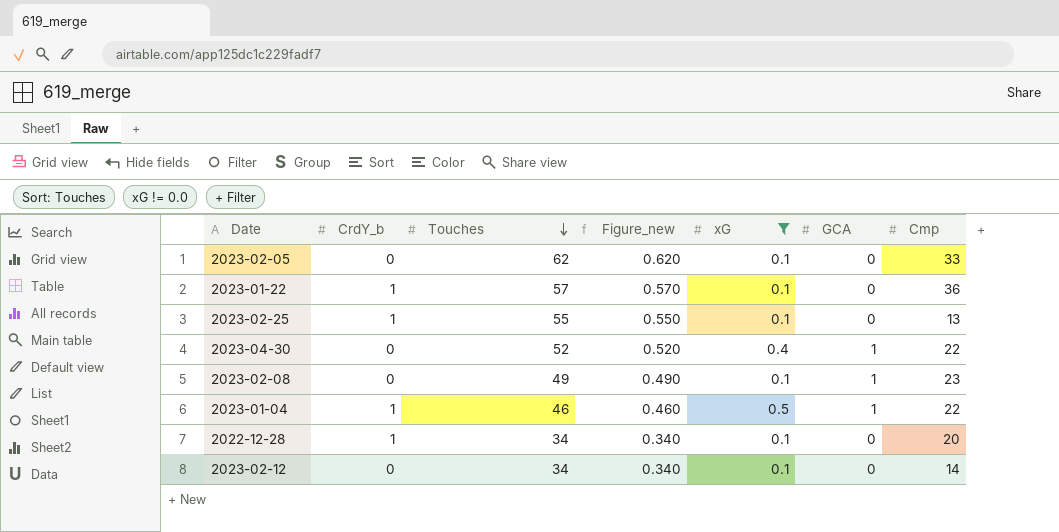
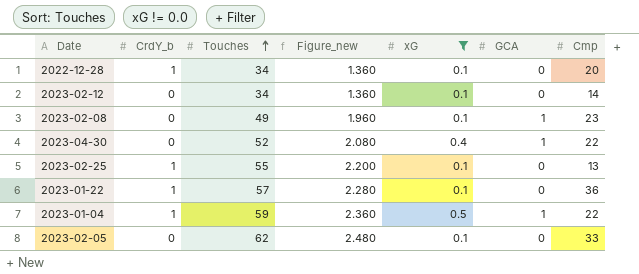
row order: Touches descending -> Touches ascending
column Figure_new | formula: [Touches] * 0.01 -> [Touches] * 0.04
2023-01-04 | Touches: 46 -> 59

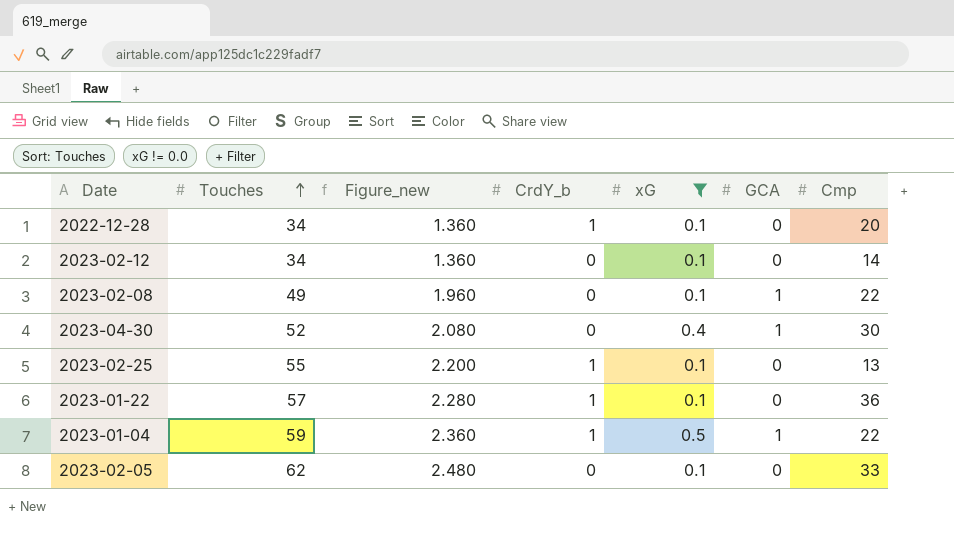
column CrdY_b | position: 2 -> 4
2023-02-08 | Cmp: 23 -> 22
2023-04-30 | Cmp: 22 -> 30

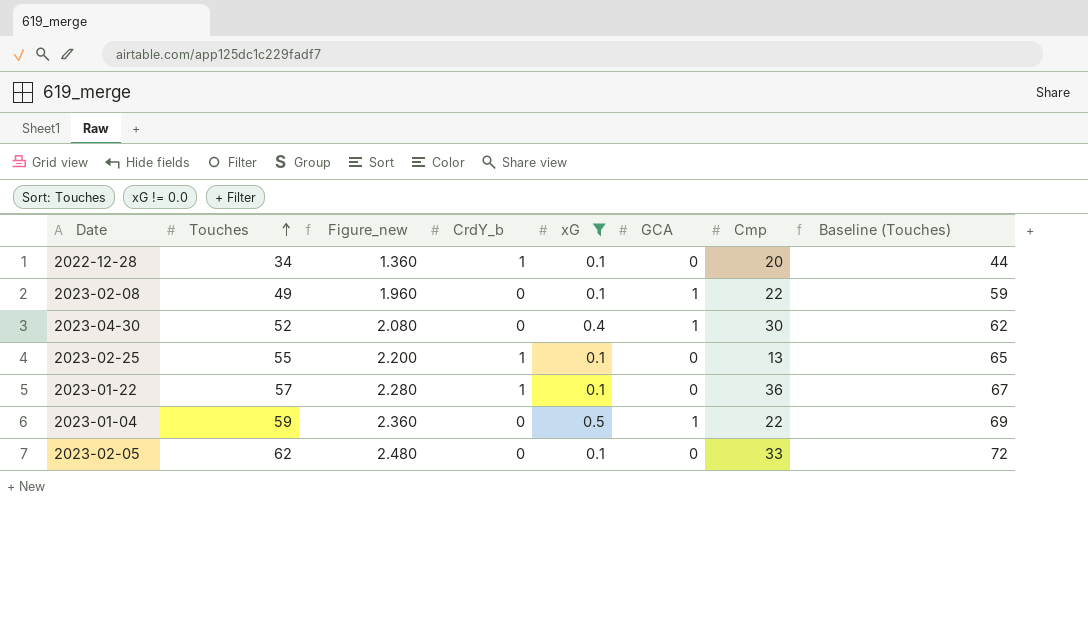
column Baseline (Touches) | formula: none -> [Touches] + 10
row 2023-02-12: 34 | 1.360 | 0 | 0.1 | 0 | 14 -> none
2023-01-04 | CrdY_b: 1 -> 0

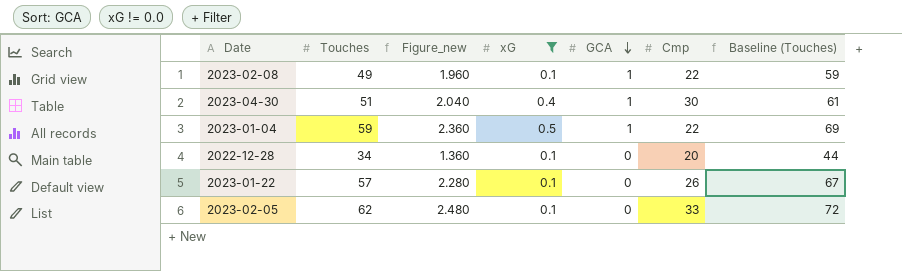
row order: Touches ascending -> GCA descending
column CrdY_b | position: 4 -> none
row 2023-02-25: 55 | 2.200 | 1 | 0.1 | 0 | 13 | 65 -> none
2023-04-30 | Touches: 52 -> 51
2023-04-30 | Figure_new: 2.080 -> 2.040
2023-04-30 | Baseline (Touches): 62 -> 61
2023-01-22 | Cmp: 36 -> 26

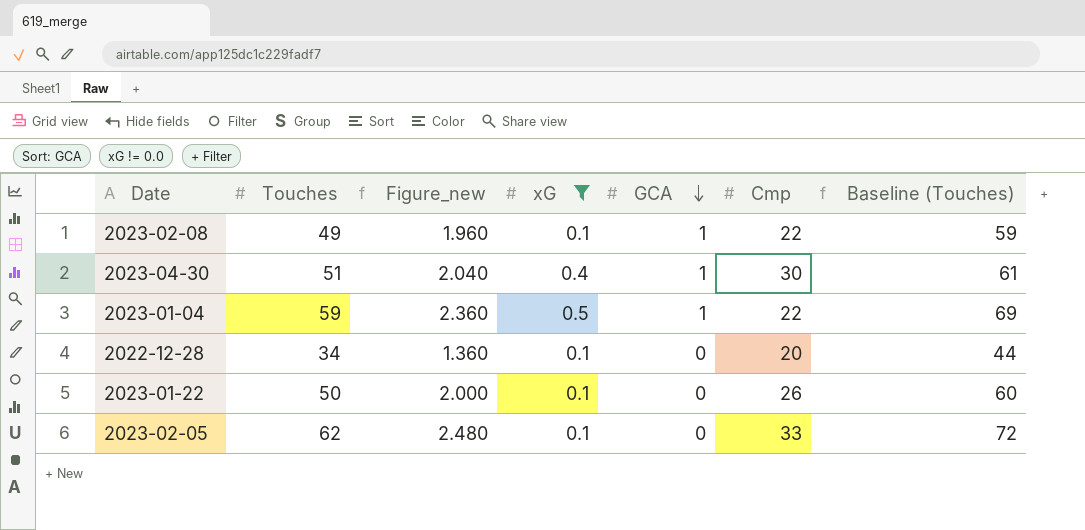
2023-01-22 | Touches: 57 -> 50
2023-01-22 | Figure_new: 2.280 -> 2.000
2023-01-22 | Baseline (Touches): 67 -> 60

